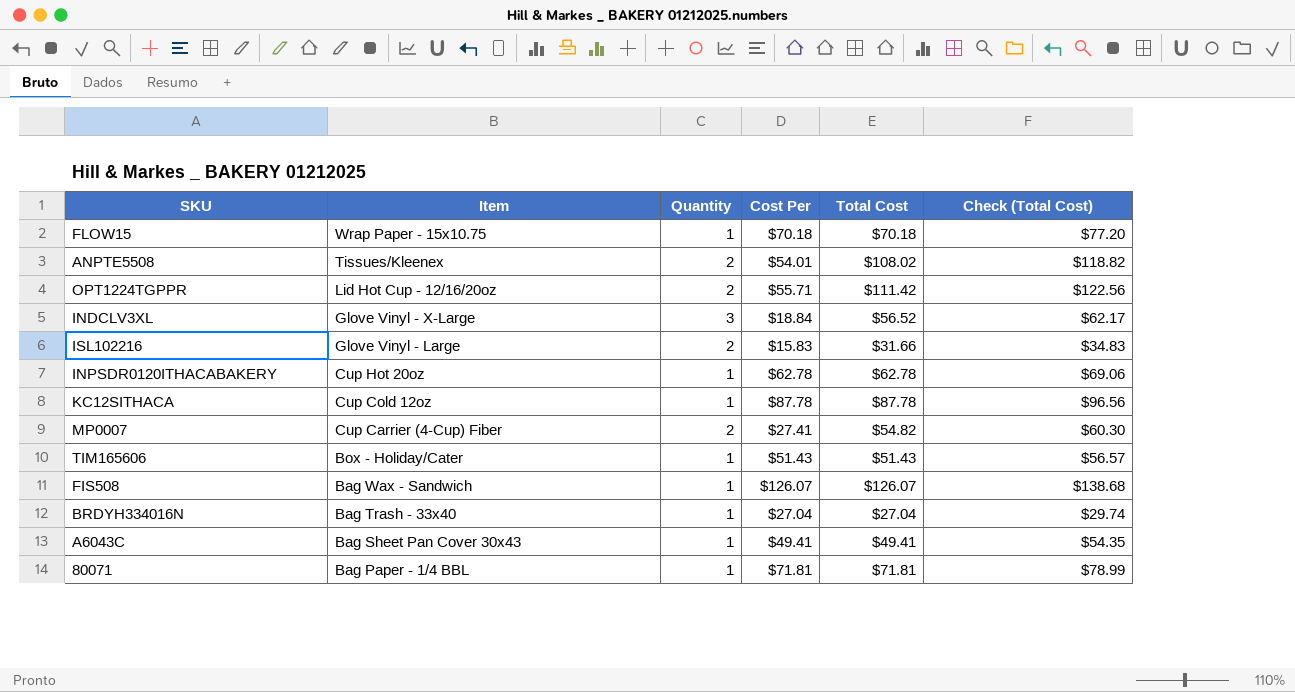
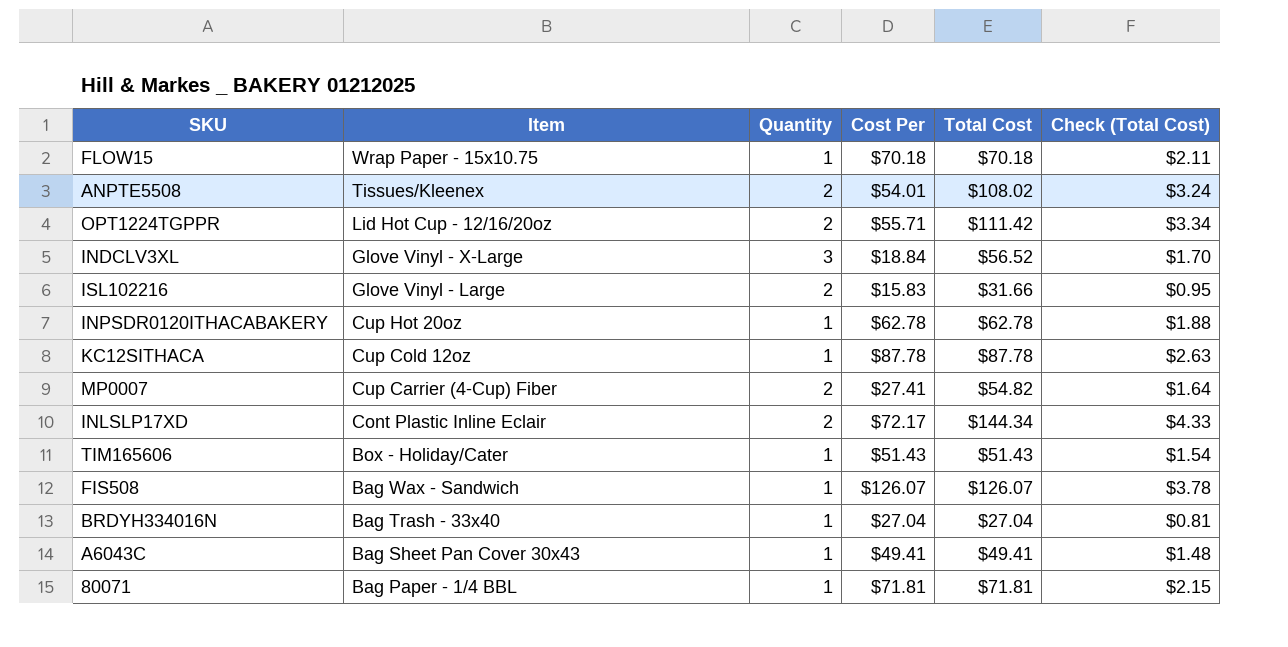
column Check (Total Cost) | formula: [Total Cost] * 1.1 -> [Total Cost] * 0.03
row INLSLP17XD: none -> Cont Plastic Inline Eclair | 2 | $72.17 | $144.34 | $4.33

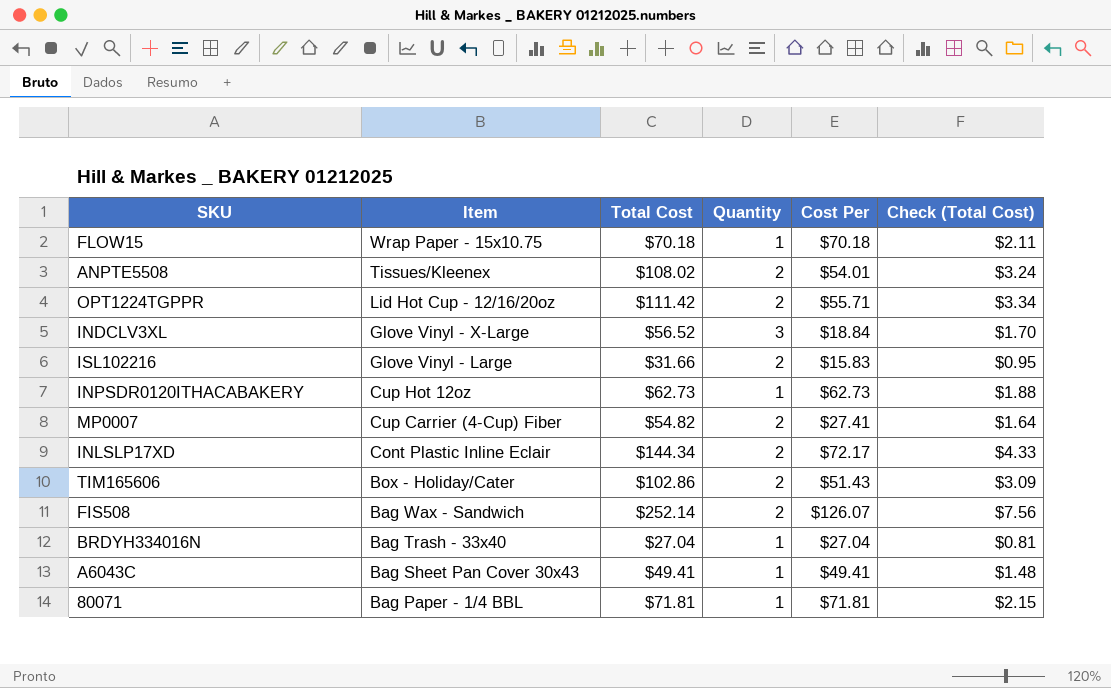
column Total Cost | position: 5 -> 3
row KC12SITHACA: Cup Cold 12oz | 1 | $87.78 | $87.78 | $2.63 -> none
INPSDR0120ITHACABAKERY | Item: Cup Hot 20oz -> Cup Hot 12oz
INPSDR0120ITHACABAKERY | Total Cost: $62.78 -> $62.73
INPSDR0120ITHACABAKERY | Cost Per: $62.78 -> $62.73
TIM165606 | Total Cost: $51.43 -> $102.86
TIM165606 | Quantity: 1 -> 2
TIM165606 | Check (Total Cost): $1.54 -> $3.09
FIS508 | Total Cost: $126.07 -> $252.14
FIS508 | Quantity: 1 -> 2
FIS508 | Check (Total Cost): $3.78 -> $7.56

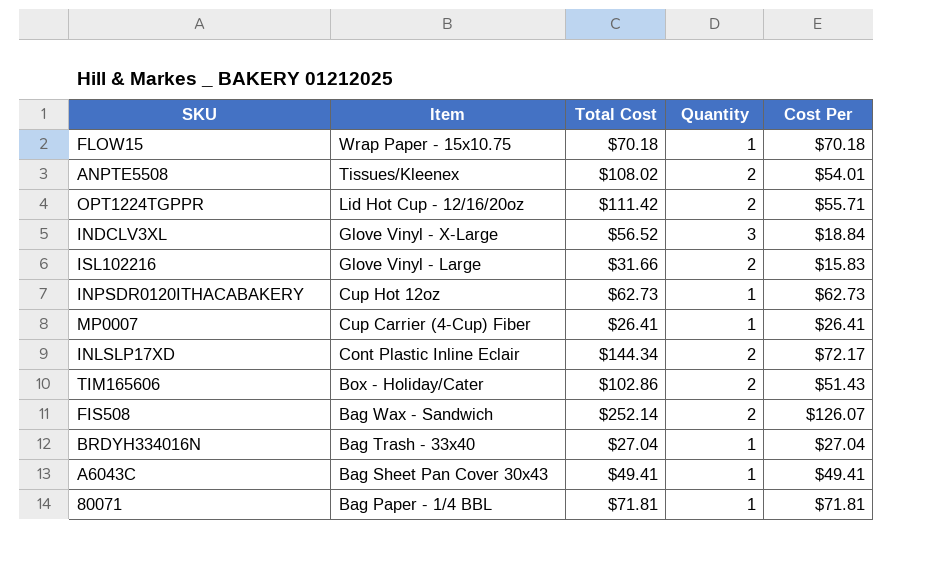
column Check (Total Cost) | formula: [Total Cost] * 0.03 -> none
MP0007 | Total Cost: $54.82 -> $26.41
MP0007 | Quantity: 2 -> 1
MP0007 | Cost Per: $27.41 -> $26.41

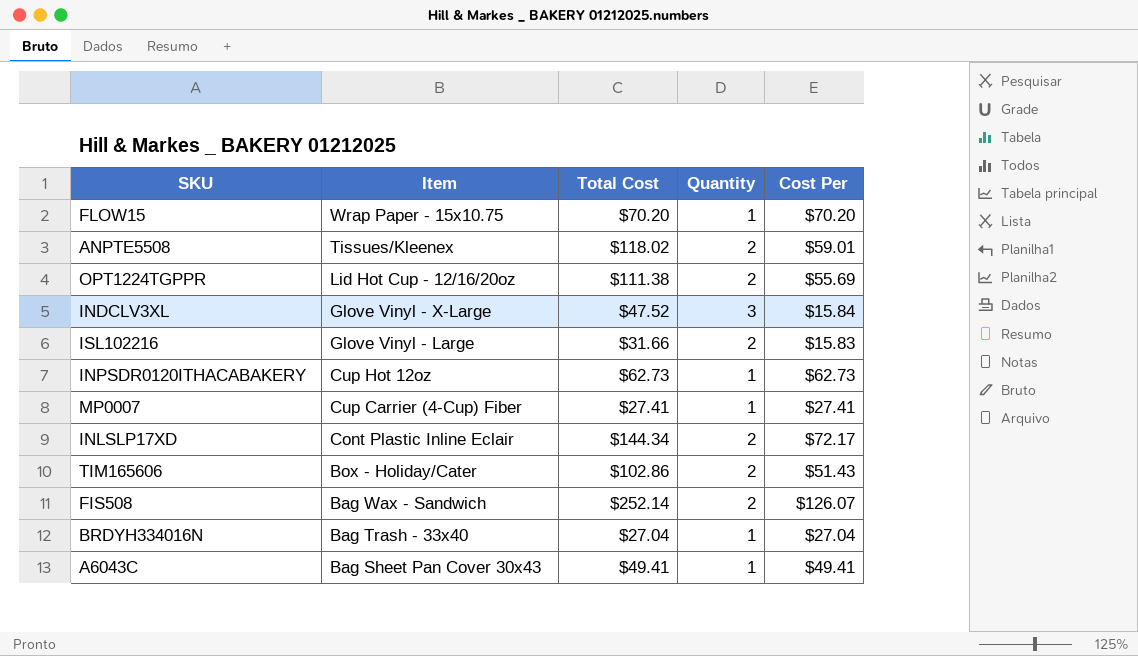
row 80071: Bag Paper - 1/4 BBL | $71.81 | 1 | $71.81 -> none
FLOW15 | Total Cost: $70.18 -> $70.20
FLOW15 | Cost Per: $70.18 -> $70.20
ANPTE5508 | Total Cost: $108.02 -> $118.02
ANPTE5508 | Cost Per: $54.01 -> $59.01
OPT1224TGPPR | Total Cost: $111.42 -> $111.38
OPT1224TGPPR | Cost Per: $55.71 -> $55.69
INDCLV3XL | Total Cost: $56.52 -> $47.52
INDCLV3XL | Cost Per: $18.84 -> $15.84
MP0007 | Total Cost: $26.41 -> $27.41
MP0007 | Cost Per: $26.41 -> $27.41

